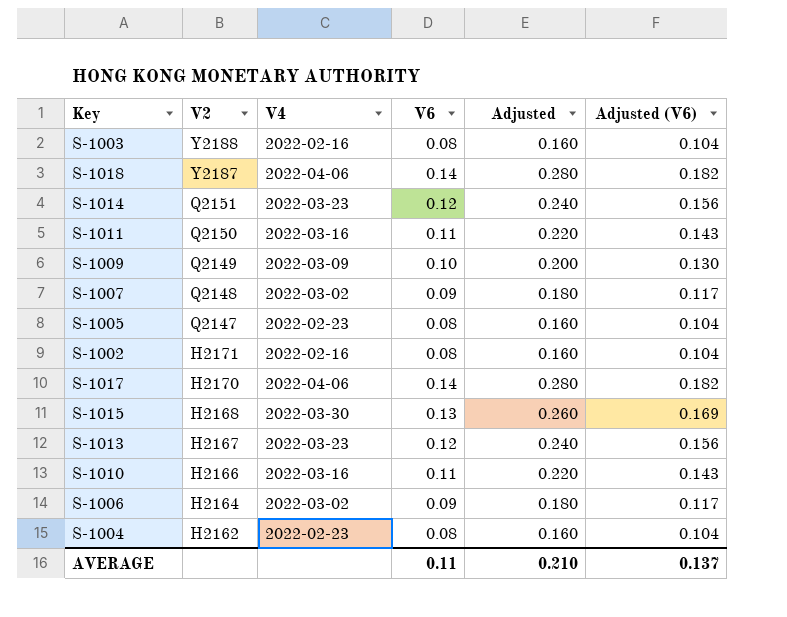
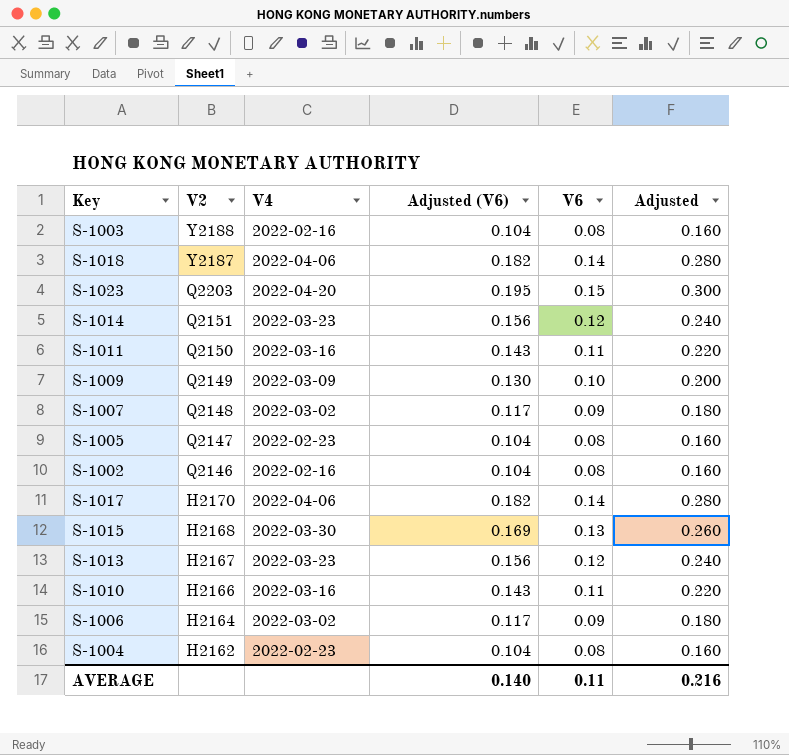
column Adjusted (V6) | position: 6 -> 4
row S-1023: none -> Q2203 | 2022-04-20 | 0.195 | 0.15 | 0.300
S-1002 | V2: H2171 -> Q2146
AVERAGE | Adjusted (V6): 0.137 -> 0.140
AVERAGE | Adjusted: 0.210 -> 0.216

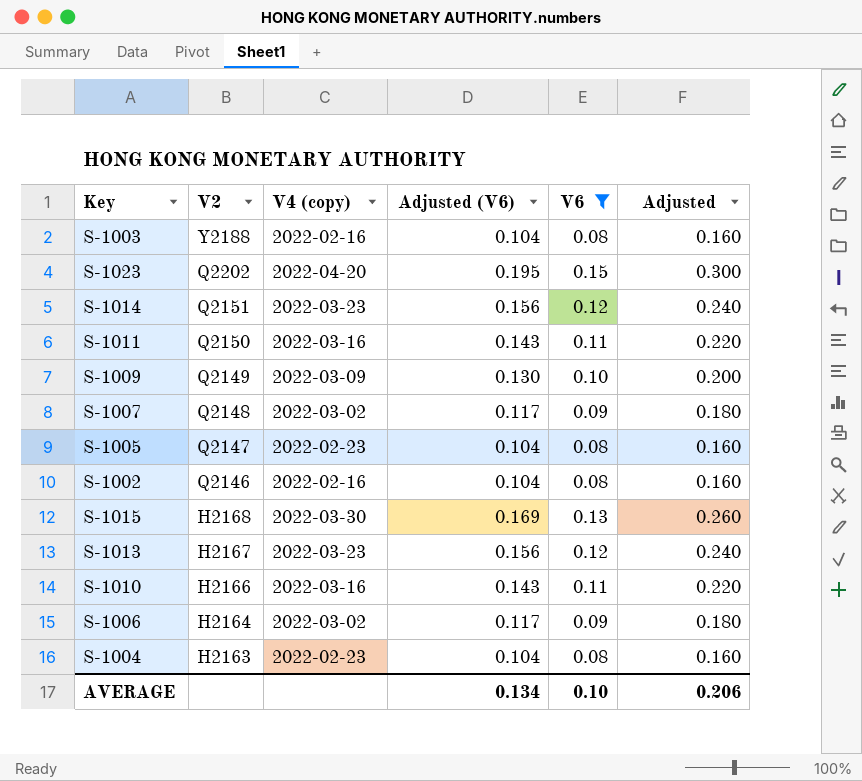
filter: none -> V6 != 0.14
column name: V4 -> V4 (copy)
S-1023 | V2: Q2203 -> Q2202
S-1004 | V2: H2162 -> H2163
AVERAGE | Adjusted (V6): 0.140 -> 0.134
AVERAGE | V6: 0.11 -> 0.10
AVERAGE | Adjusted: 0.216 -> 0.206

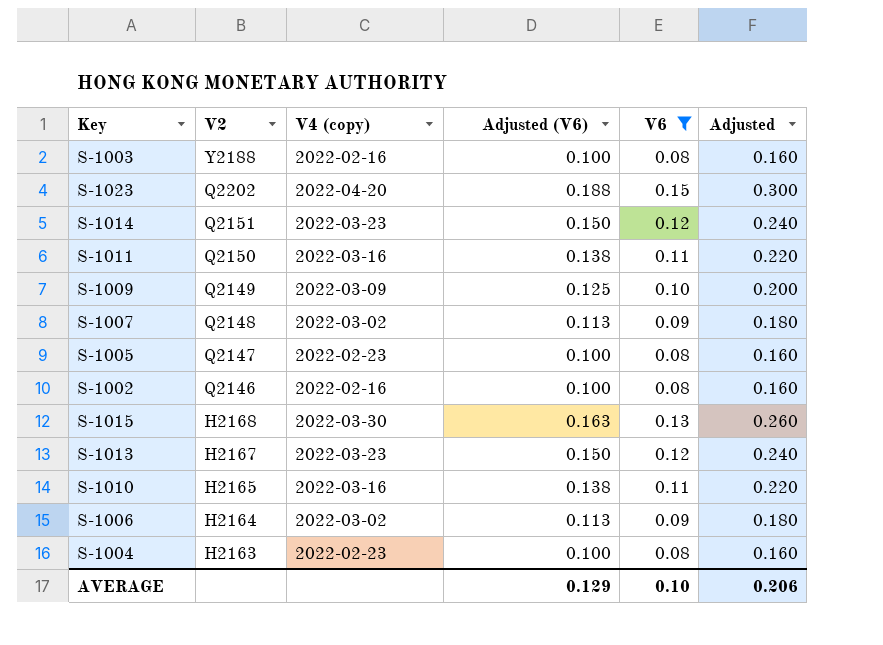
column Adjusted (V6) | formula: [V6] * 1.3 -> [V6] * 1.25
S-1010 | V2: H2166 -> H2165
AVERAGE | Adjusted (V6): 0.134 -> 0.129

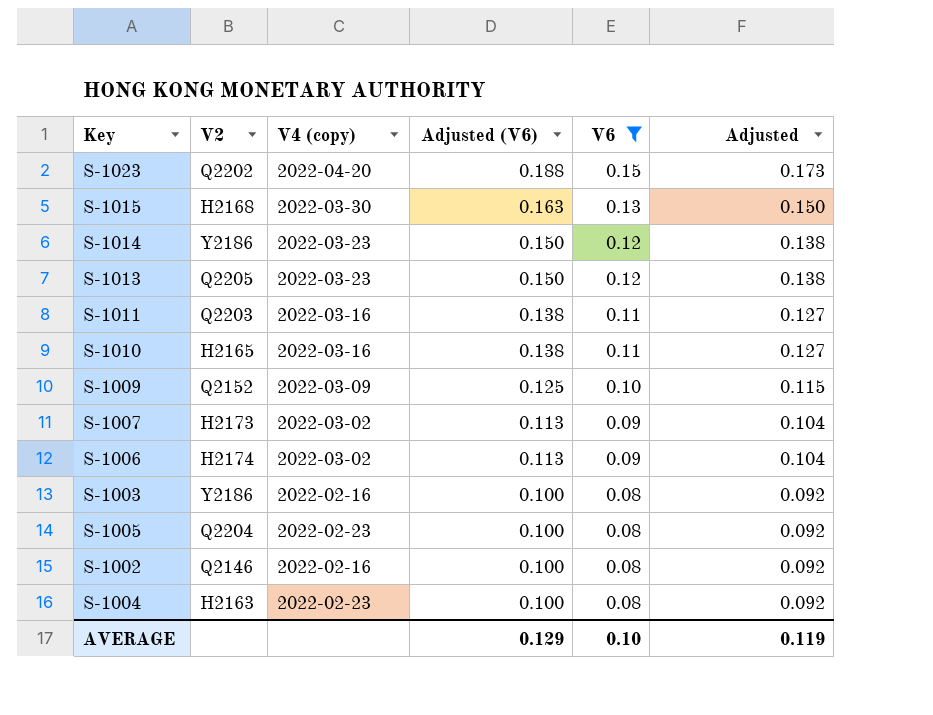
row order: V2 descending -> Adjusted (V6) descending
column Adjusted | formula: [V6] * 2 -> [V6] * 1.15
S-1014 | V2: Q2151 -> Y2186
S-1013 | V2: H2167 -> Q2205
S-1011 | V2: Q2150 -> Q2203
S-1009 | V2: Q2149 -> Q2152
S-1007 | V2: Q2148 -> H2173
S-1006 | V2: H2164 -> H2174
S-1003 | V2: Y2188 -> Y2186
S-1005 | V2: Q2147 -> Q2204
AVERAGE | Adjusted: 0.206 -> 0.119

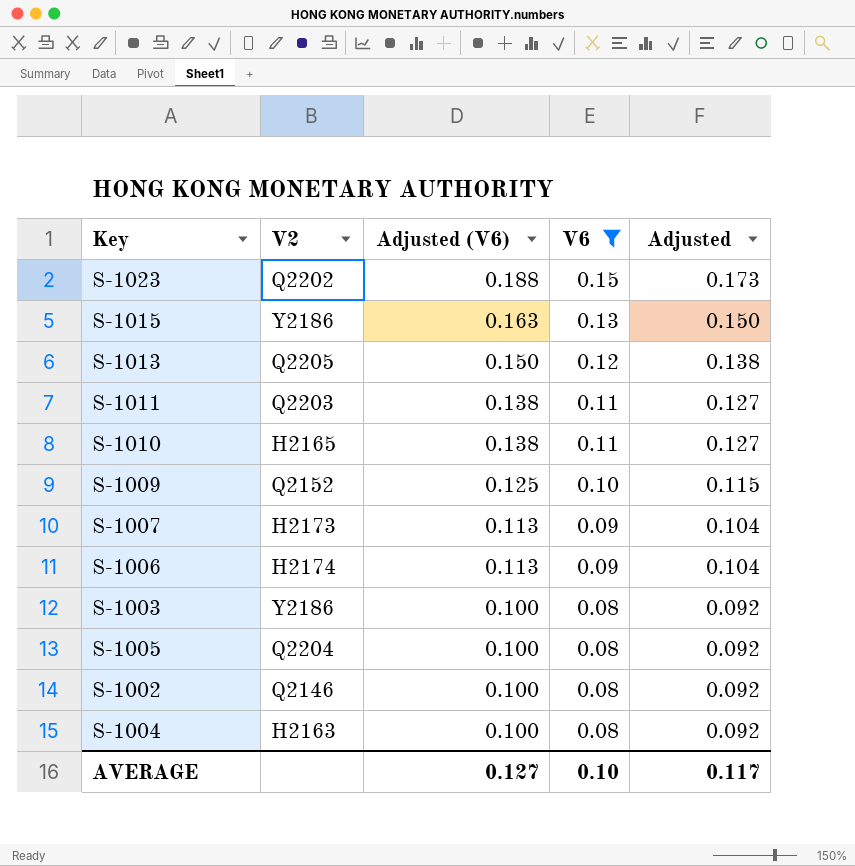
column V4 (copy) | position: 3 -> none
row S-1014: Y2186 | 2022-03-23 | 0.150 | 0.12 | 0.138 -> none
S-1015 | V2: H2168 -> Y2186
AVERAGE | Adjusted (V6): 0.129 -> 0.127
AVERAGE | Adjusted: 0.119 -> 0.117

